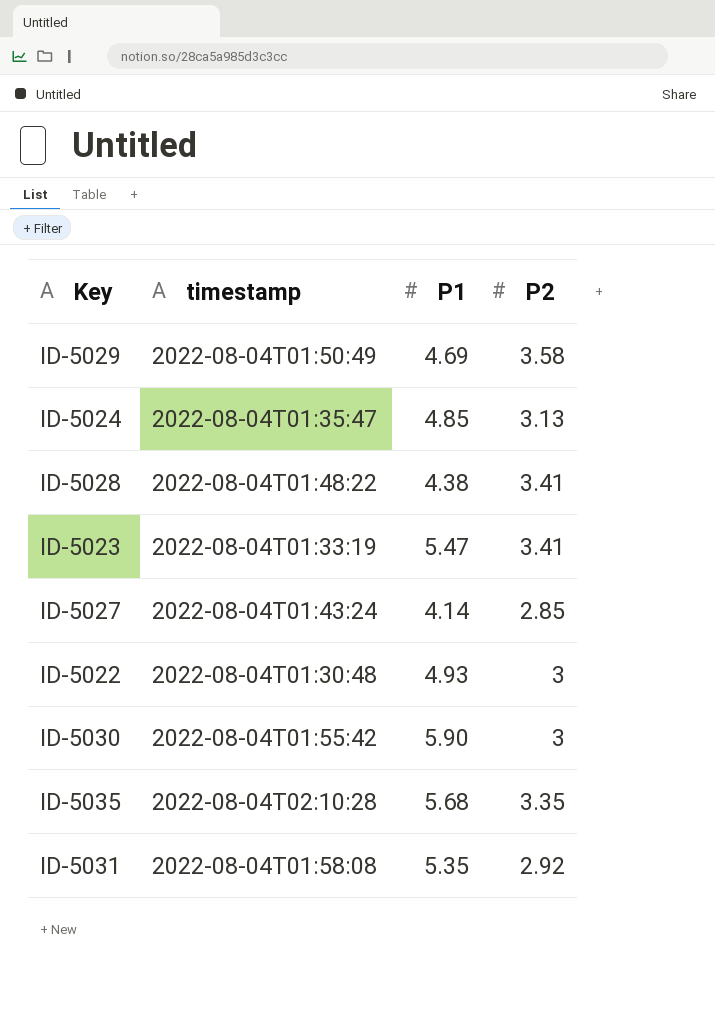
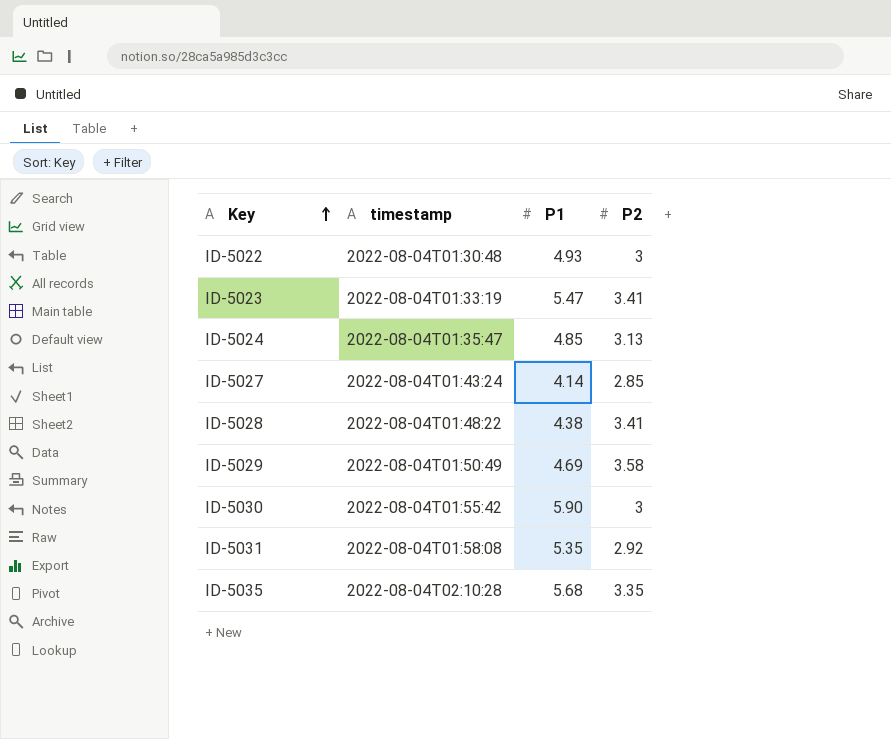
row order: none -> Key ascending

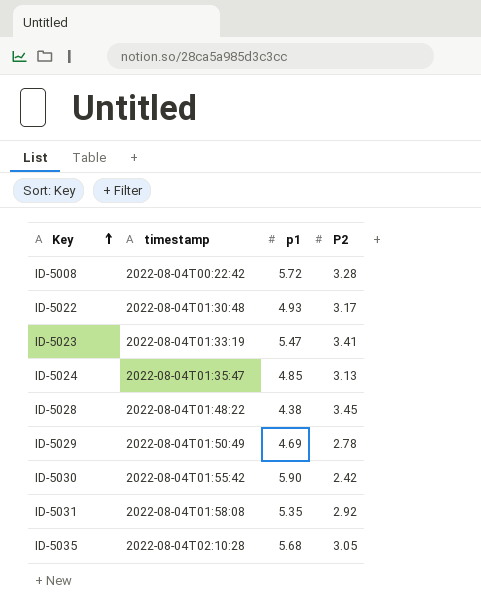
column name: P1 -> p1
row ID-5027: 2022-08-04T01:43:24 | 4.14 | 2.85 -> none
row ID-5008: none -> 2022-08-04T00:22:42 | 5.72 | 3.28
ID-5022 | P2: 3 -> 3.17
ID-5028 | P2: 3.41 -> 3.45
ID-5029 | P2: 3.58 -> 2.78
ID-5030 | P2: 3 -> 2.42
ID-5035 | P2: 3.35 -> 3.05

